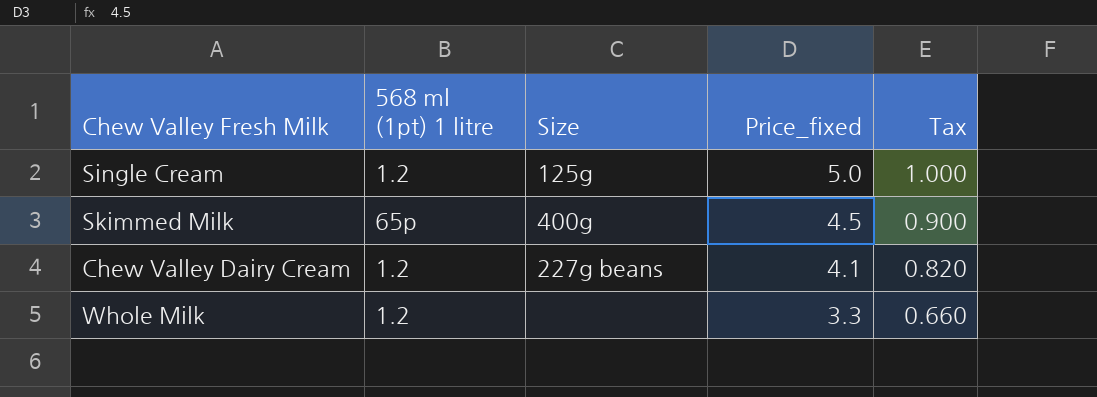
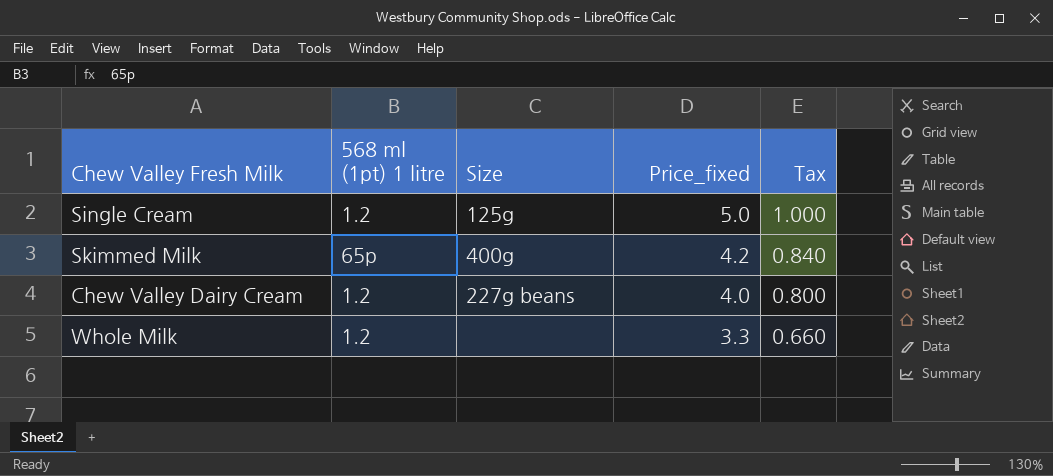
Skimmed Milk | Price_fixed: 4.5 -> 4.2
Skimmed Milk | Tax: 0.900 -> 0.840
Chew Valley Dairy Cream | Price_fixed: 4.1 -> 4.0
Chew Valley Dairy Cream | Tax: 0.820 -> 0.800

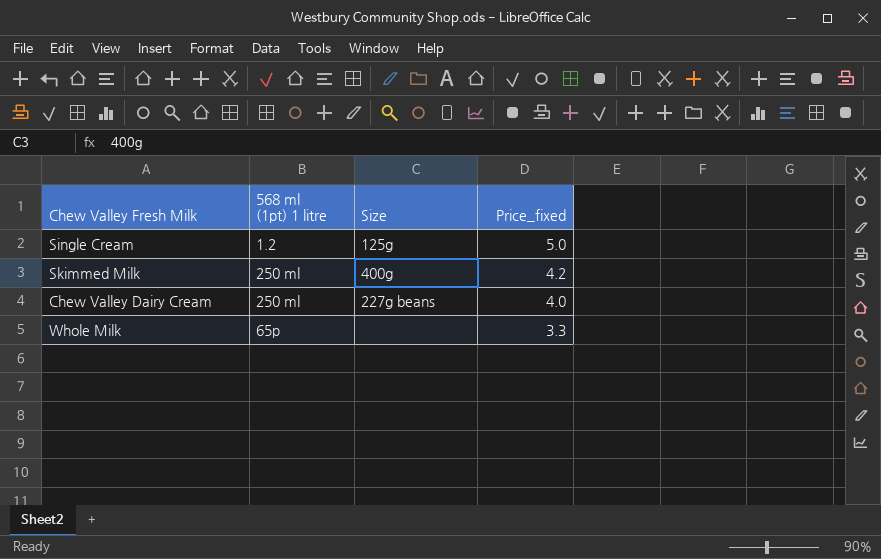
column Tax | formula: [Price_fixed] * 0.2 -> none
Skimmed Milk | 568 ml (1pt) 1 litre: 65p -> 250 ml
Chew Valley Dairy Cream | 568 ml (1pt) 1 litre: 1.2 -> 250 ml
Whole Milk | 568 ml (1pt) 1 litre: 1.2 -> 65p

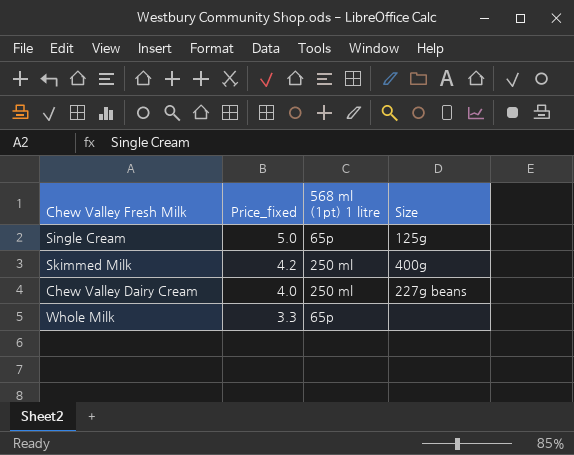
column Price_fixed | position: 4 -> 2
Single Cream | 568 ml (1pt) 1 litre: 1.2 -> 65p

